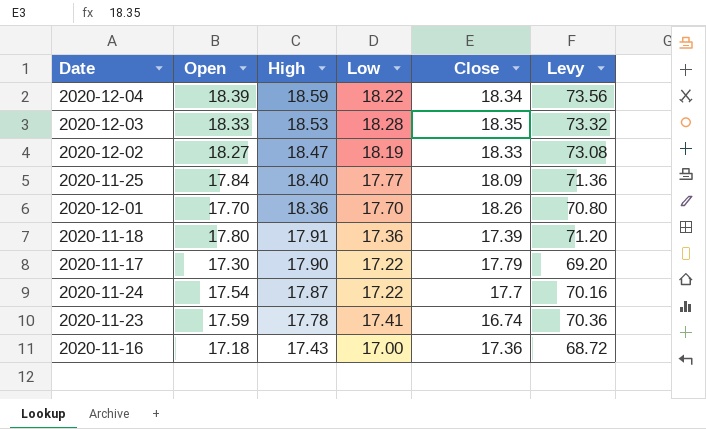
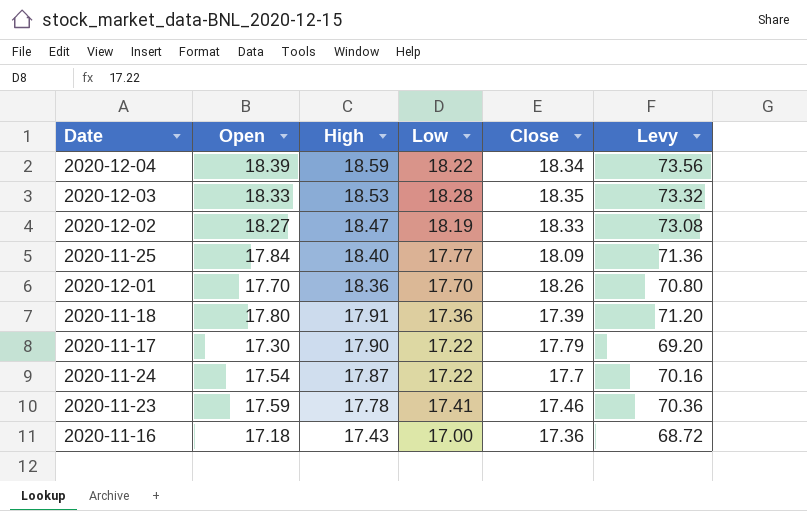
2020-11-23 | Close: 16.74 -> 17.46

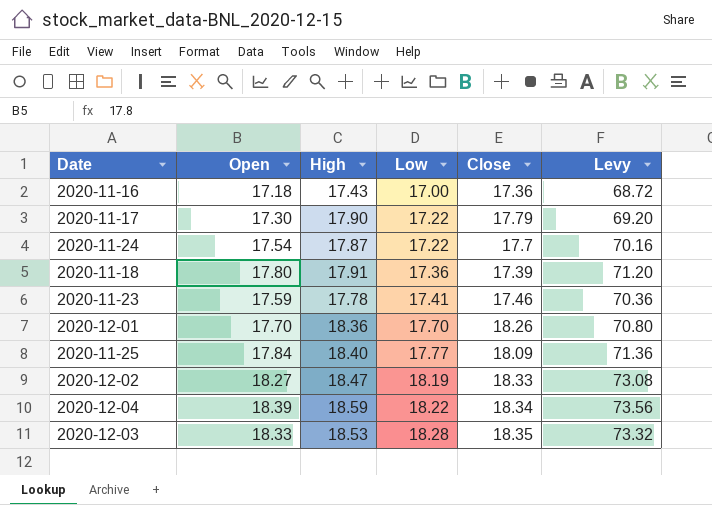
row order: High descending -> Low ascending

